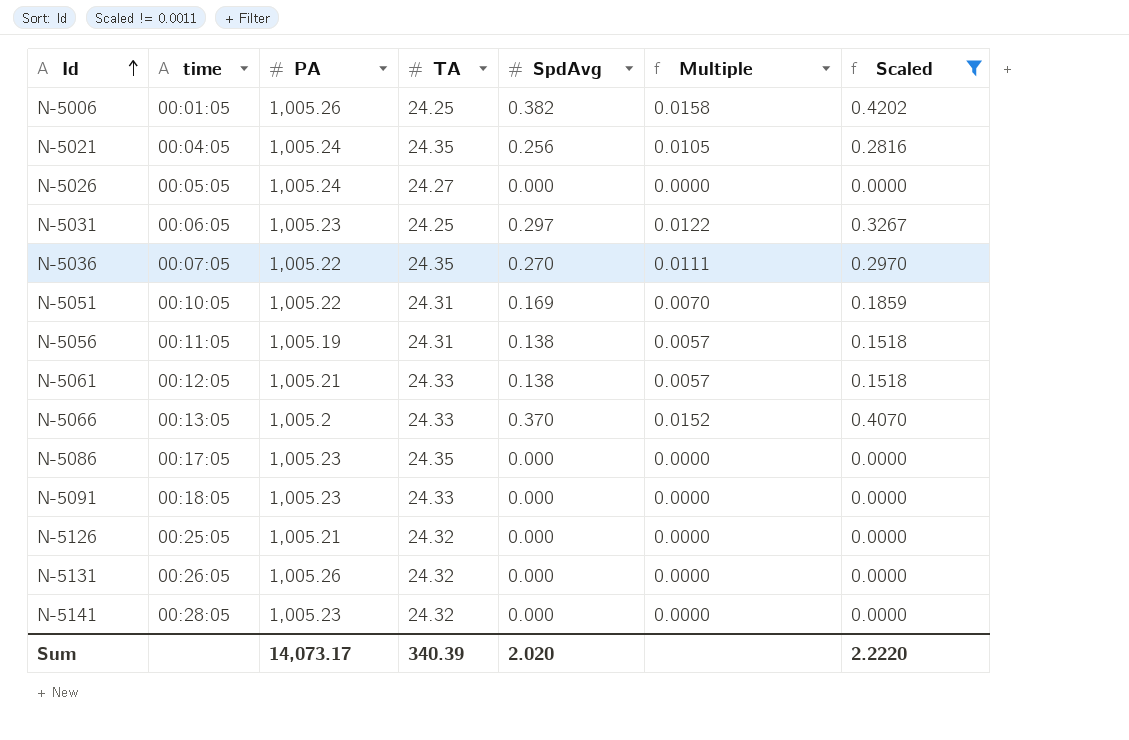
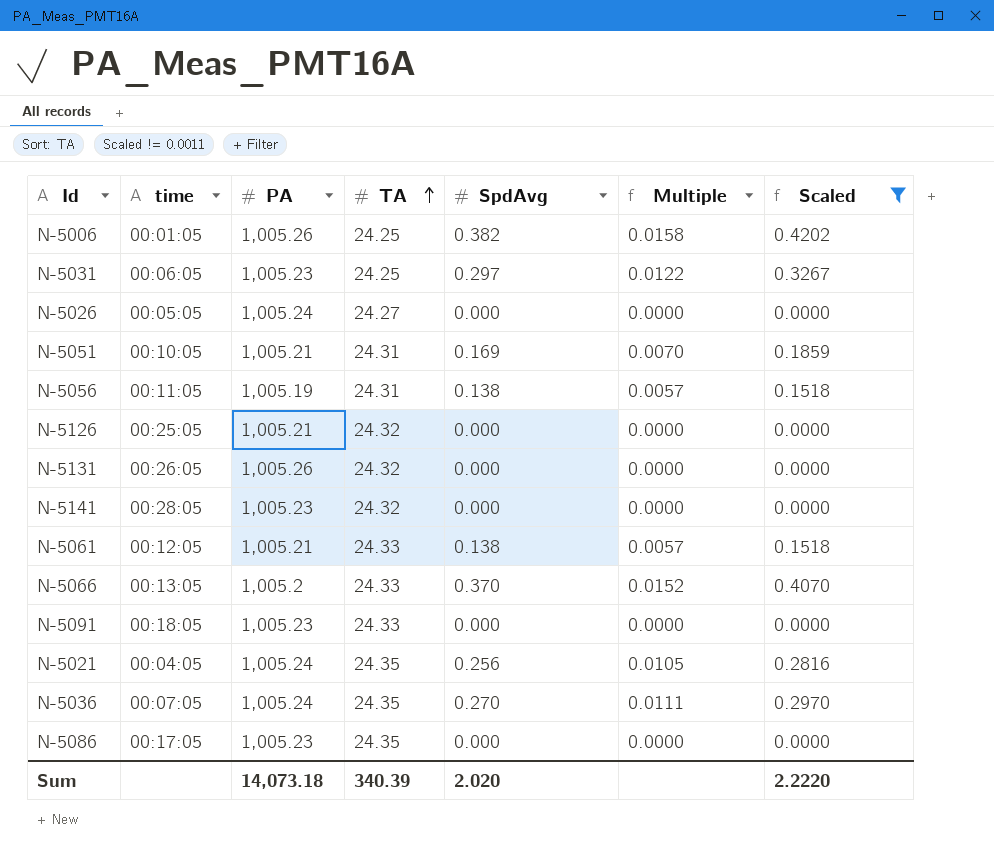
row order: Id ascending -> TA ascending
N-5051 | PA: 1,005.22 -> 1,005.21
N-5036 | PA: 1,005.22 -> 1,005.24
Sum | PA: 14,073.17 -> 14,073.18

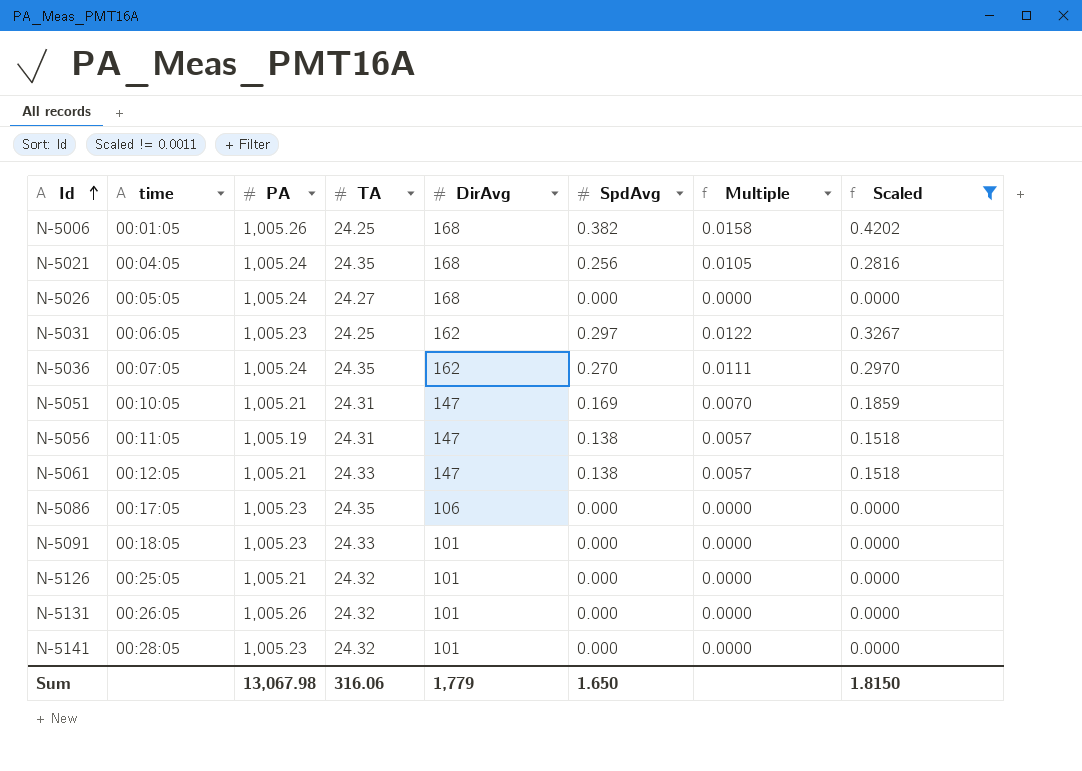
row order: TA ascending -> Id ascending
column DirAvg | position: none -> 5
row N-5066: 00:13:05 | 1,005.2 | 24.33 | 0.370 | 0.0152 | 0.4070 -> none
Sum | PA: 14,073.18 -> 13,067.98
Sum | TA: 340.39 -> 316.06
Sum | SpdAvg: 2.020 -> 1.650
Sum | Scaled: 2.2220 -> 1.8150

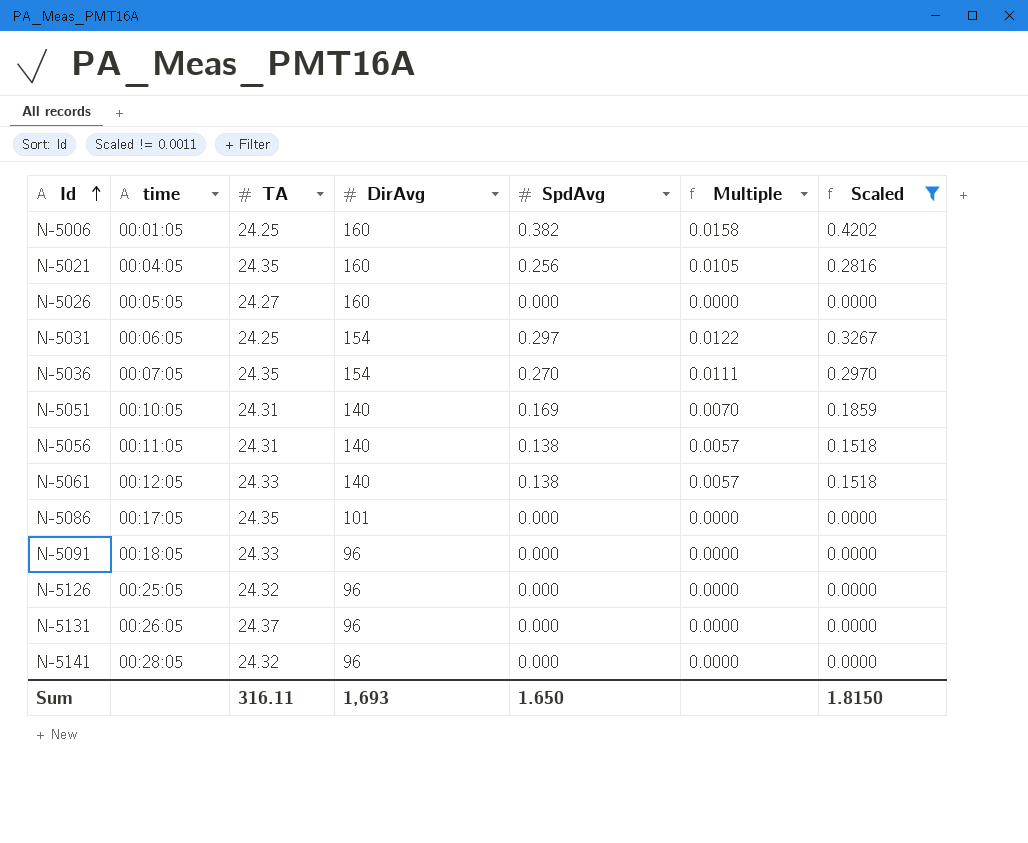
column PA | position: 3 -> none
N-5006 | DirAvg: 168 -> 160
N-5021 | DirAvg: 168 -> 160
N-5026 | DirAvg: 168 -> 160
N-5031 | DirAvg: 162 -> 154
N-5036 | DirAvg: 162 -> 154
N-5051 | DirAvg: 147 -> 140
N-5056 | DirAvg: 147 -> 140
N-5061 | DirAvg: 147 -> 140
N-5086 | DirAvg: 106 -> 101
N-5091 | DirAvg: 101 -> 96
N-5126 | DirAvg: 101 -> 96
N-5131 | TA: 24.32 -> 24.37
N-5131 | DirAvg: 101 -> 96
N-5141 | DirAvg: 101 -> 96
Sum | TA: 316.06 -> 316.11
Sum | DirAvg: 1,779 -> 1,693

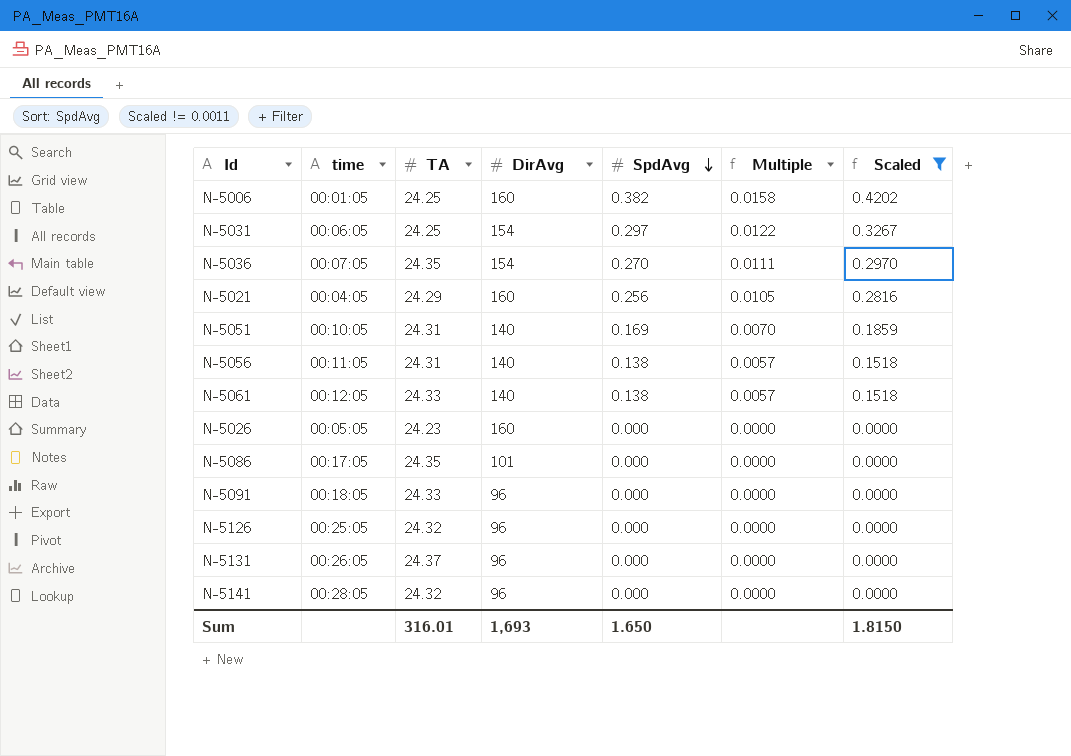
row order: Id ascending -> SpdAvg descending
N-5021 | TA: 24.35 -> 24.29
N-5026 | TA: 24.27 -> 24.23
Sum | TA: 316.11 -> 316.01

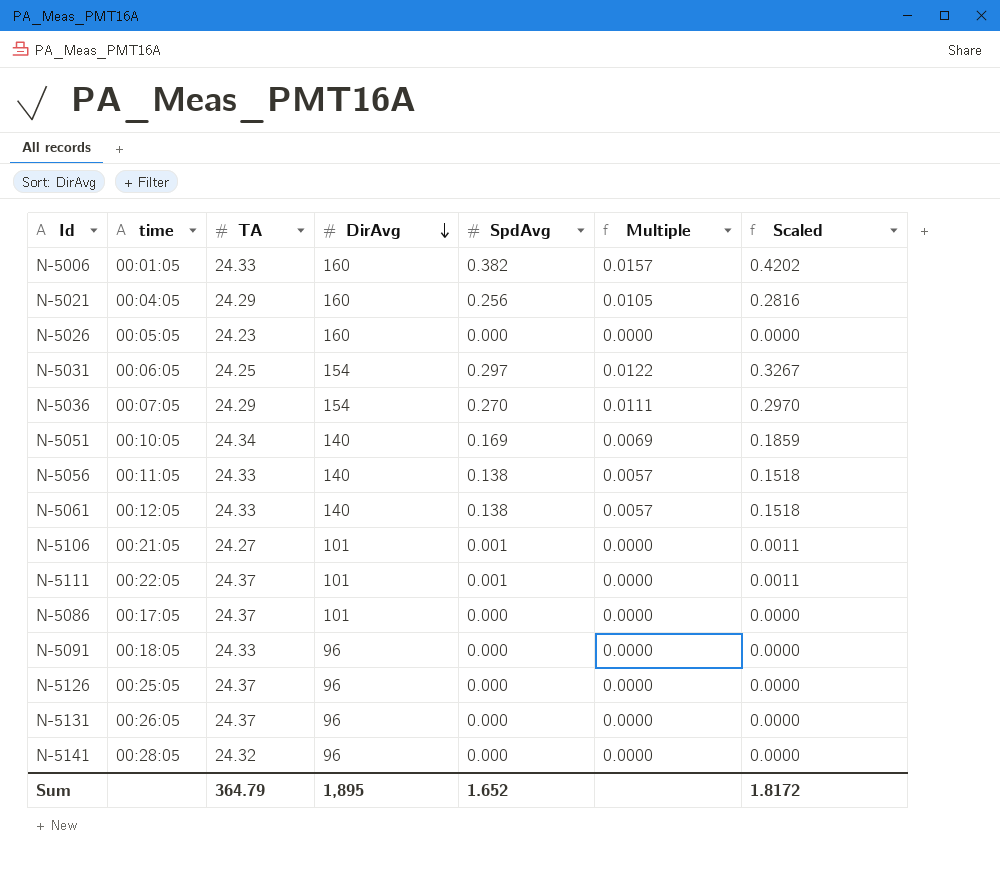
filter: Scaled != 0.0011 -> none
row order: SpdAvg descending -> DirAvg descending
N-5006 | TA: 24.25 -> 24.33
N-5006 | Multiple: 0.0158 -> 0.0157
N-5036 | TA: 24.35 -> 24.29
N-5051 | TA: 24.31 -> 24.34
N-5051 | Multiple: 0.0070 -> 0.0069
N-5056 | TA: 24.31 -> 24.33
N-5086 | TA: 24.35 -> 24.37
N-5126 | TA: 24.32 -> 24.37
Sum | TA: 316.01 -> 364.79
Sum | DirAvg: 1,693 -> 1,895
Sum | SpdAvg: 1.650 -> 1.652
Sum | Scaled: 1.8150 -> 1.8172

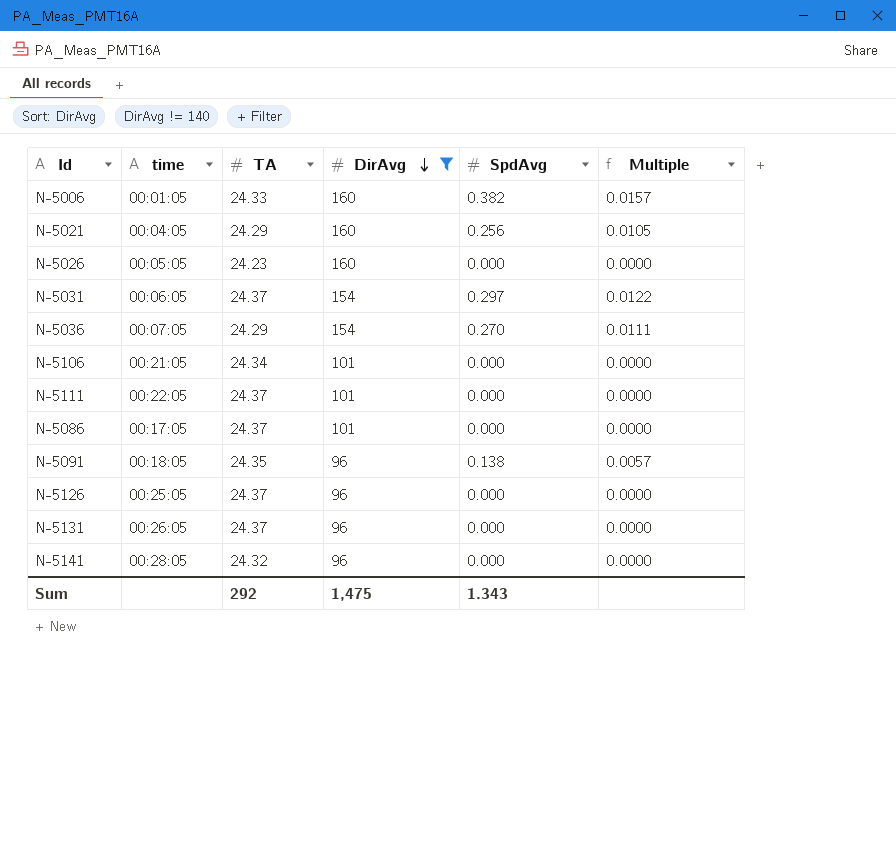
filter: none -> DirAvg != 140
column Scaled | formula: [SpdAvg] * 1.1 -> none
N-5031 | TA: 24.25 -> 24.37
N-5106 | TA: 24.27 -> 24.34
N-5106 | SpdAvg: 0.001 -> 0.000
N-5111 | SpdAvg: 0.001 -> 0.000
N-5091 | TA: 24.33 -> 24.35
N-5091 | SpdAvg: 0.000 -> 0.138
N-5091 | Multiple: 0.0000 -> 0.0057
Sum | TA: 364.79 -> 292
Sum | DirAvg: 1,895 -> 1,475
Sum | SpdAvg: 1.652 -> 1.343

